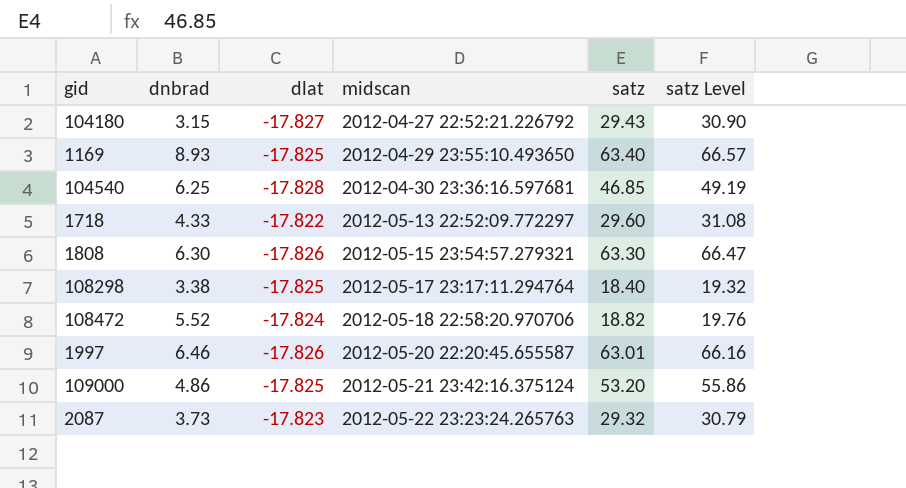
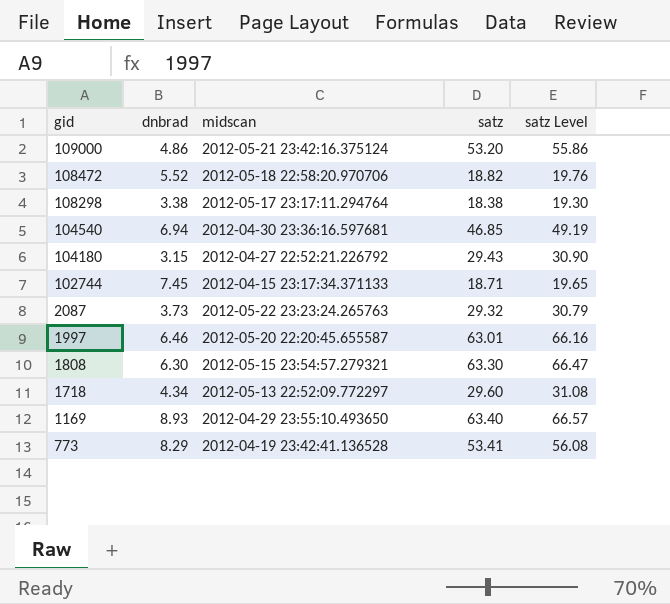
row order: midscan ascending -> gid descending
column dlat | position: 3 -> none
108298 | satz: 18.40 -> 18.38
108298 | satz Level: 19.32 -> 19.30
104540 | dnbrad: 6.25 -> 6.94
row 102744: none -> 7.45 | 2012-04-15 23:17:34.371133 | 18.71 | 19.65
1718 | dnbrad: 4.33 -> 4.34
row 773: none -> 8.29 | 2012-04-19 23:42:41.136528 | 53.41 | 56.08

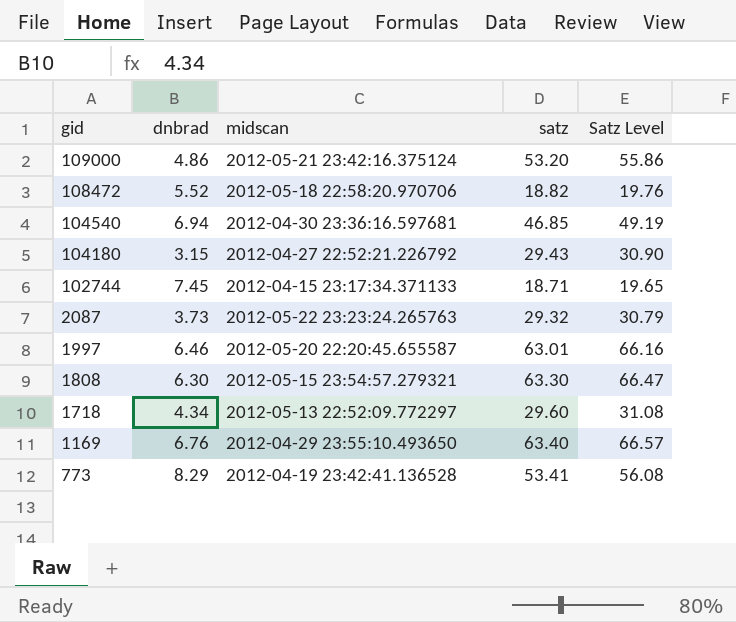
column name: satz Level -> Satz Level
row 108298: 3.38 | 2012-05-17 23:17:11.294764 | 18.38 | 19.30 -> none
1169 | dnbrad: 8.93 -> 6.76

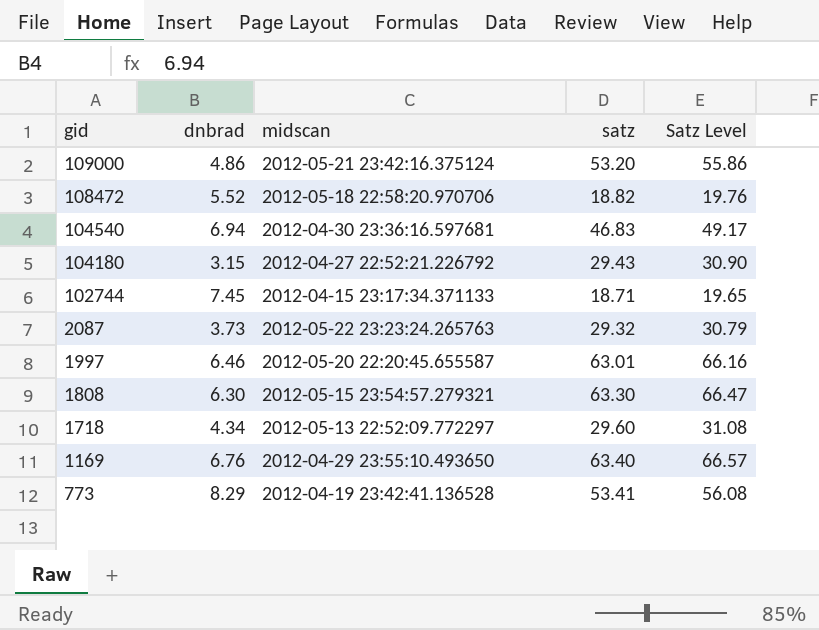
104540 | satz: 46.85 -> 46.83
104540 | Satz Level: 49.19 -> 49.17

